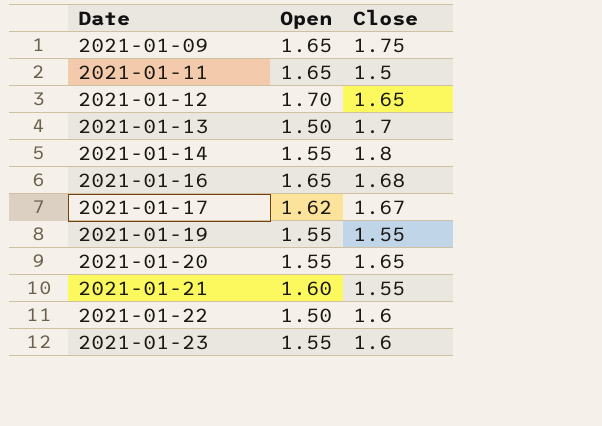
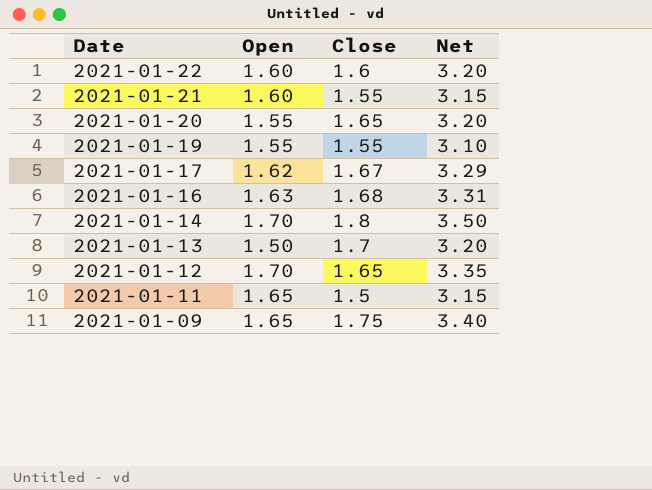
row order: Date ascending -> Date descending
column Net | formula: none -> [Open] + [Close]
row 2021-01-23: 1.55 | 1.6 -> none
2021-01-22 | Open: 1.50 -> 1.60
2021-01-16 | Open: 1.65 -> 1.63
2021-01-14 | Open: 1.55 -> 1.70

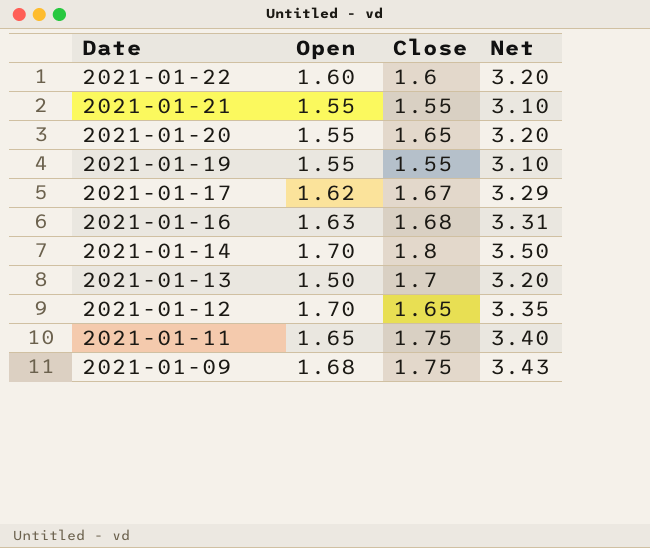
2021-01-21 | Open: 1.60 -> 1.55
2021-01-21 | Net: 3.15 -> 3.10
2021-01-11 | Close: 1.5 -> 1.75
2021-01-11 | Net: 3.15 -> 3.40
2021-01-09 | Open: 1.65 -> 1.68
2021-01-09 | Net: 3.40 -> 3.43

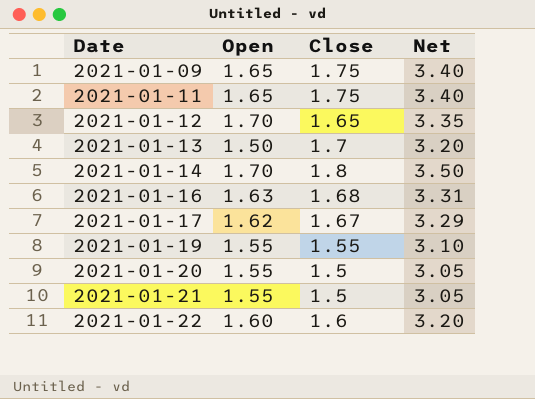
row order: Date descending -> Date ascending
2021-01-09 | Open: 1.68 -> 1.65
2021-01-09 | Net: 3.43 -> 3.40
2021-01-20 | Close: 1.65 -> 1.5
2021-01-20 | Net: 3.20 -> 3.05
2021-01-21 | Close: 1.55 -> 1.5
2021-01-21 | Net: 3.10 -> 3.05

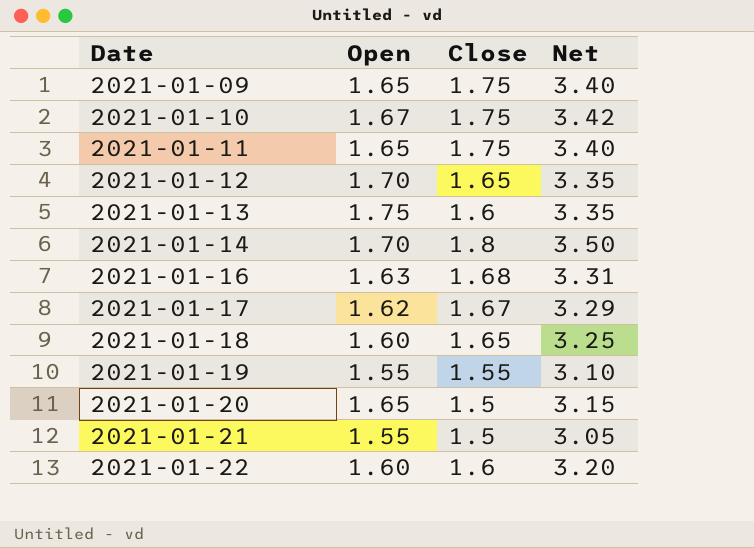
row 2021-01-10: none -> 1.67 | 1.75 | 3.42
2021-01-13 | Open: 1.50 -> 1.75
2021-01-13 | Close: 1.7 -> 1.6
2021-01-13 | Net: 3.20 -> 3.35
row 2021-01-18: none -> 1.60 | 1.65 | 3.25
2021-01-20 | Open: 1.55 -> 1.65
2021-01-20 | Net: 3.05 -> 3.15

